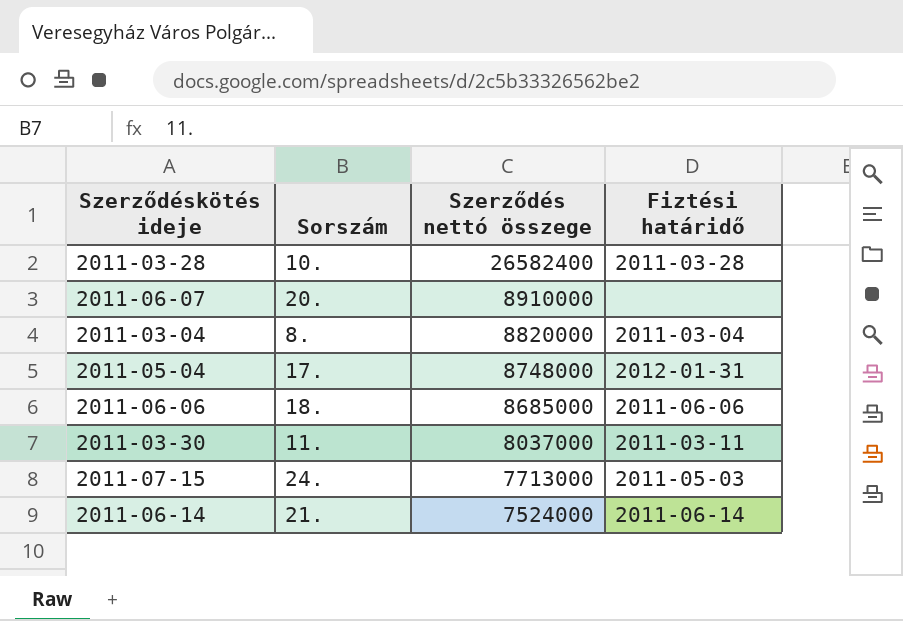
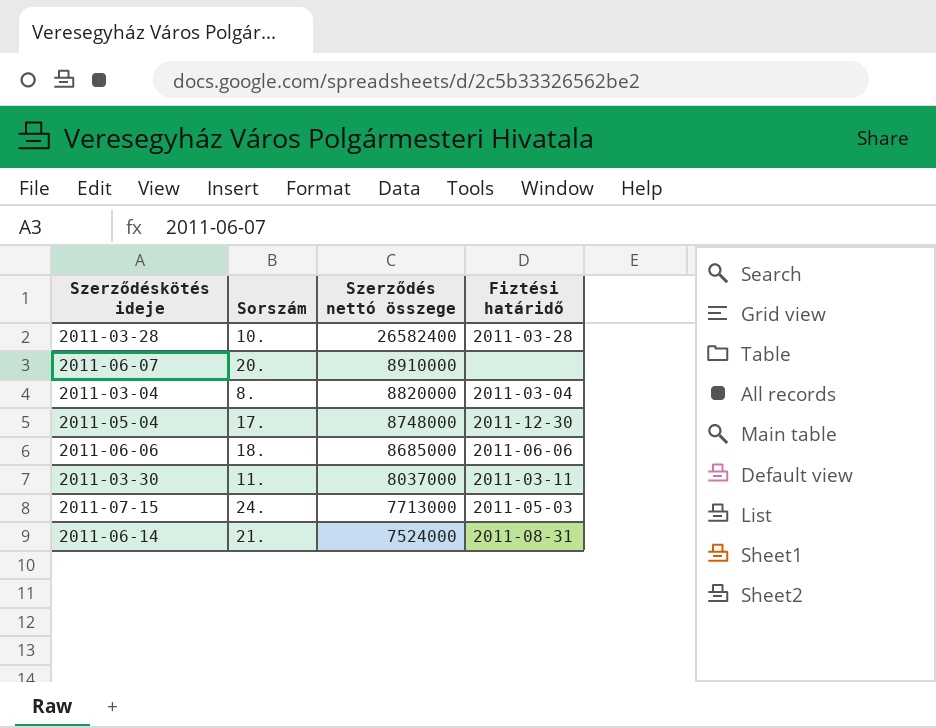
2011-05-04 | Fiztési határidő: 2012-01-31 -> 2011-12-30
2011-06-14 | Fiztési határidő: 2011-06-14 -> 2011-08-31

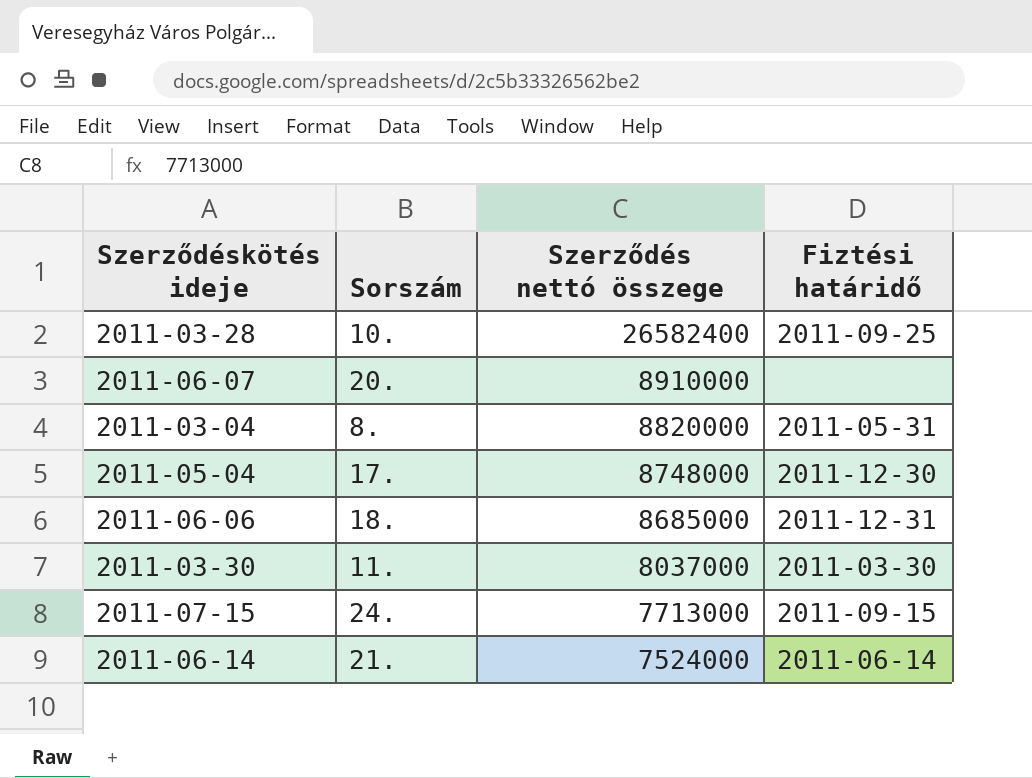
2011-03-28 | Fiztési határidő: 2011-03-28 -> 2011-09-25
2011-03-04 | Fiztési határidő: 2011-03-04 -> 2011-05-31
2011-06-06 | Fiztési határidő: 2011-06-06 -> 2011-12-31
2011-03-30 | Fiztési határidő: 2011-03-11 -> 2011-03-30
2011-07-15 | Fiztési határidő: 2011-05-03 -> 2011-09-15
2011-06-14 | Fiztési határidő: 2011-08-31 -> 2011-06-14

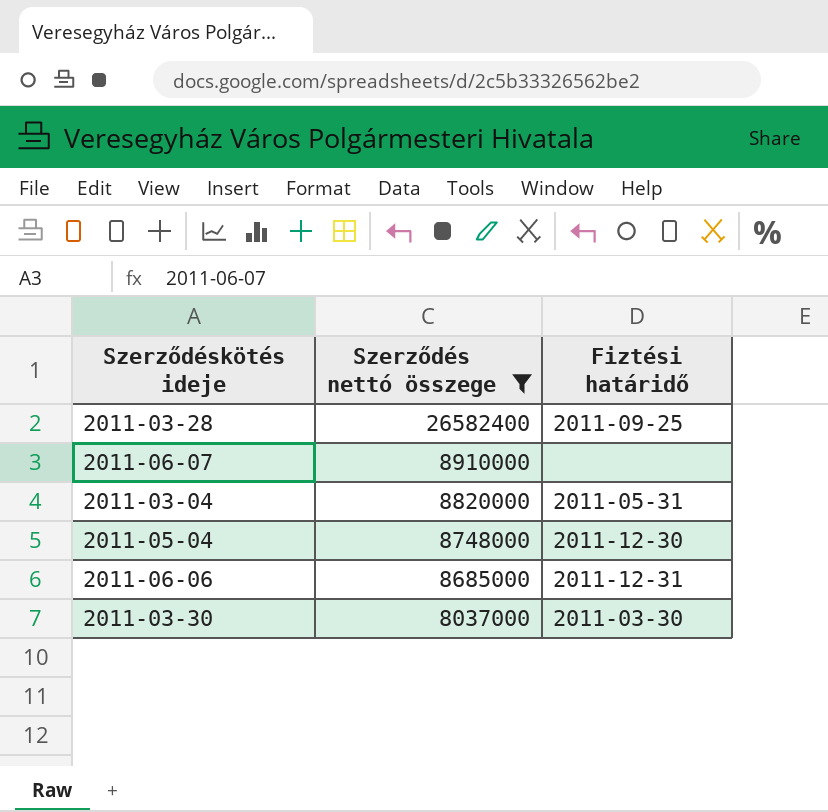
filter: none -> Szerződés nettó összege >= 8037000
column Sorszám | position: 2 -> none

